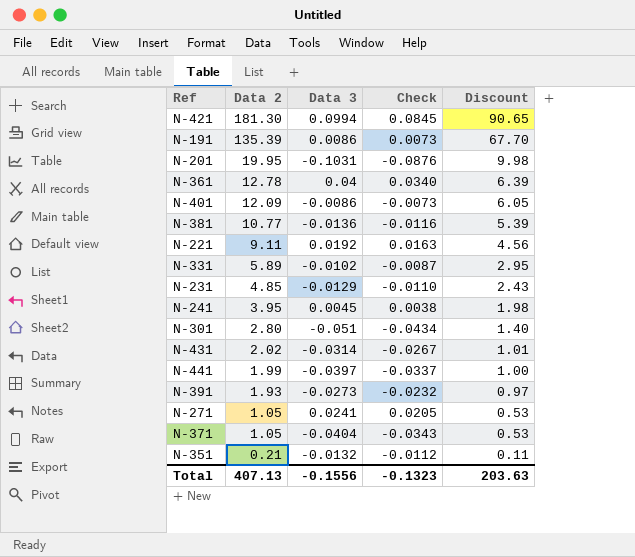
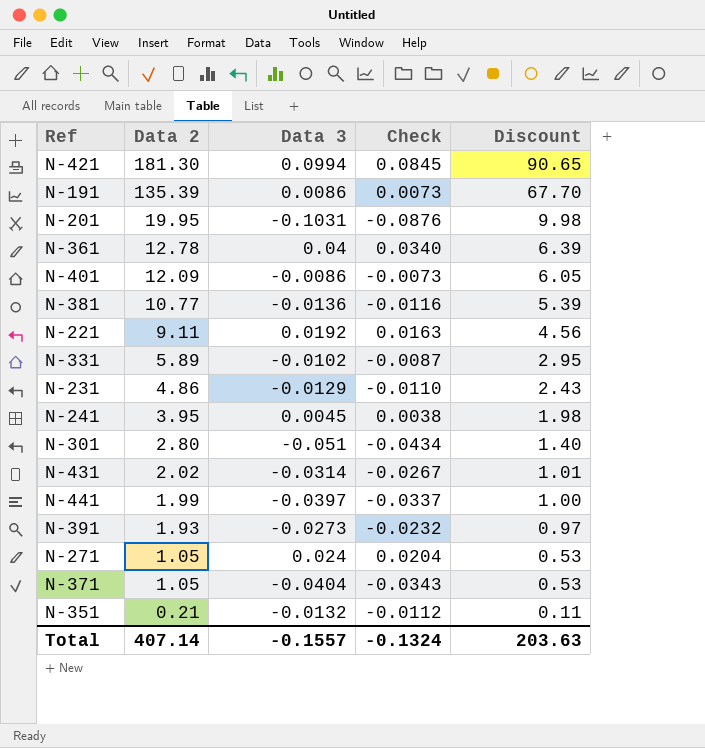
N-231 | Data 2: 4.85 -> 4.86
N-271 | Data 3: 0.0241 -> 0.024
N-271 | Check: 0.0205 -> 0.0204
Total | Data 2: 407.13 -> 407.14
Total | Data 3: -0.1556 -> -0.1557
Total | Check: -0.1323 -> -0.1324

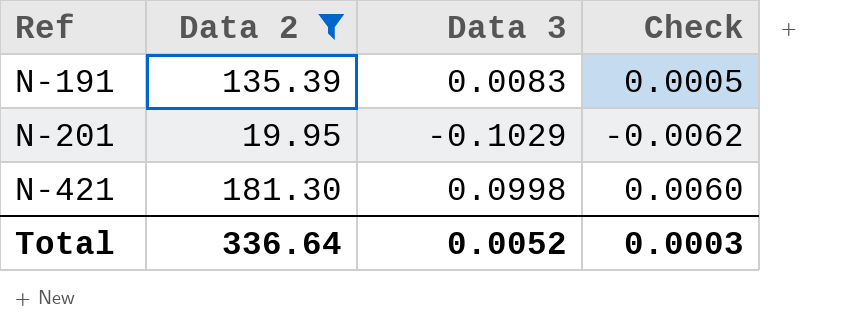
filter: none -> Data 2 >= 19.95
row order: Data 2 descending -> Ref ascending
column Discount | formula: [Data 2] * 0.5 -> none
column Check | formula: [Data 3] * 0.85 -> [Data 3] * 0.06
N-191 | Data 3: 0.0086 -> 0.0083
N-201 | Data 3: -0.1031 -> -0.1029
N-421 | Data 3: 0.0994 -> 0.0998
Total | Data 2: 407.14 -> 336.64
Total | Data 3: -0.1557 -> 0.0052
Total | Check: -0.1324 -> 0.0003

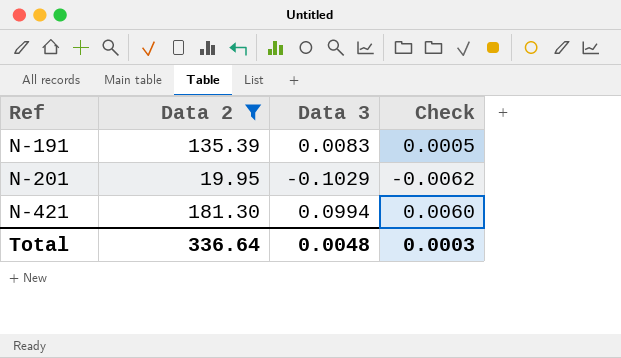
N-421 | Data 3: 0.0998 -> 0.0994
Total | Data 3: 0.0052 -> 0.0048

